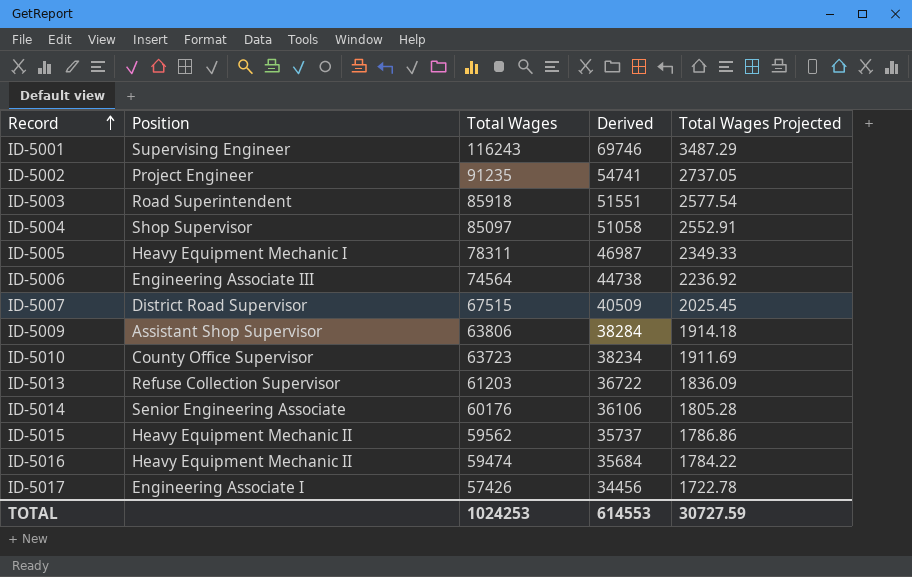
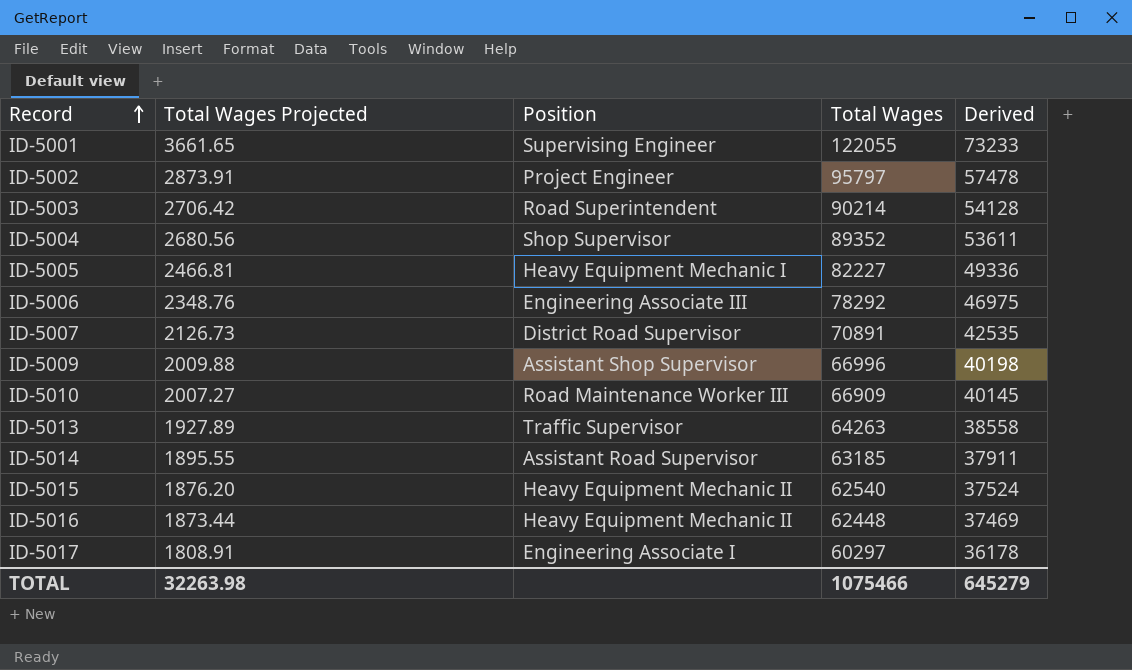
column Total Wages Projected | position: 5 -> 2
ID-5001 | Total Wages Projected: 3487.29 -> 3661.65
ID-5001 | Total Wages: 116243 -> 122055
ID-5001 | Derived: 69746 -> 73233
ID-5002 | Total Wages Projected: 2737.05 -> 2873.91
ID-5002 | Total Wages: 91235 -> 95797
ID-5002 | Derived: 54741 -> 57478
ID-5003 | Total Wages Projected: 2577.54 -> 2706.42
ID-5003 | Total Wages: 85918 -> 90214
ID-5003 | Derived: 51551 -> 54128
ID-5004 | Total Wages Projected: 2552.91 -> 2680.56
ID-5004 | Total Wages: 85097 -> 89352
ID-5004 | Derived: 51058 -> 53611
ID-5005 | Total Wages Projected: 2349.33 -> 2466.81
ID-5005 | Total Wages: 78311 -> 82227
ID-5005 | Derived: 46987 -> 49336
ID-5006 | Total Wages Projected: 2236.92 -> 2348.76
ID-5006 | Total Wages: 74564 -> 78292
ID-5006 | Derived: 44738 -> 46975
ID-5007 | Total Wages Projected: 2025.45 -> 2126.73
ID-5007 | Total Wages: 67515 -> 70891
ID-5007 | Derived: 40509 -> 42535
ID-5009 | Total Wages Projected: 1914.18 -> 2009.88
ID-5009 | Total Wages: 63806 -> 66996
ID-5009 | Derived: 38284 -> 40198
ID-5010 | Total Wages Projected: 1911.69 -> 2007.27
ID-5010 | Position: County Office Supervisor -> Road Maintenance Worker III
ID-5010 | Total Wages: 63723 -> 66909
ID-5010 | Derived: 38234 -> 40145
ID-5013 | Total Wages Projected: 1836.09 -> 1927.89
ID-5013 | Position: Refuse Collection Supervisor -> Traffic Supervisor
ID-5013 | Total Wages: 61203 -> 64263
ID-5013 | Derived: 36722 -> 38558
ID-5014 | Total Wages Projected: 1805.28 -> 1895.55
ID-5014 | Position: Senior Engineering Associate -> Assistant Road Supervisor
ID-5014 | Total Wages: 60176 -> 63185
ID-5014 | Derived: 36106 -> 37911
ID-5015 | Total Wages Projected: 1786.86 -> 1876.20
ID-5015 | Total Wages: 59562 -> 62540
ID-5015 | Derived: 35737 -> 37524
ID-5016 | Total Wages Projected: 1784.22 -> 1873.44
ID-5016 | Total Wages: 59474 -> 62448
ID-5016 | Derived: 35684 -> 37469
ID-5017 | Total Wages Projected: 1722.78 -> 1808.91
ID-5017 | Total Wages: 57426 -> 60297
ID-5017 | Derived: 34456 -> 36178
TOTAL | Total Wages Projected: 30727.59 -> 32263.98
TOTAL | Total Wages: 1024253 -> 1075466
TOTAL | Derived: 614553 -> 645279

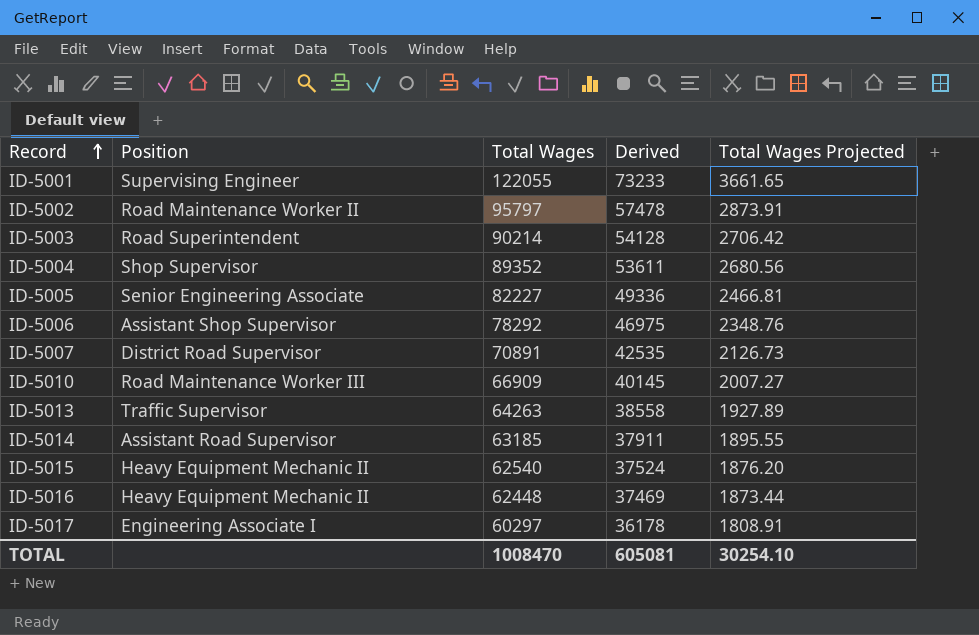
column Total Wages Projected | position: 2 -> 5
row ID-5009: 2009.88 | Assistant Shop Supervisor | 66996 | 40198 -> none
ID-5002 | Position: Project Engineer -> Road Maintenance Worker II
ID-5005 | Position: Heavy Equipment Mechanic I -> Senior Engineering Associate
ID-5006 | Position: Engineering Associate III -> Assistant Shop Supervisor
TOTAL | Total Wages: 1075466 -> 1008470
TOTAL | Derived: 645279 -> 605081
TOTAL | Total Wages Projected: 32263.98 -> 30254.10

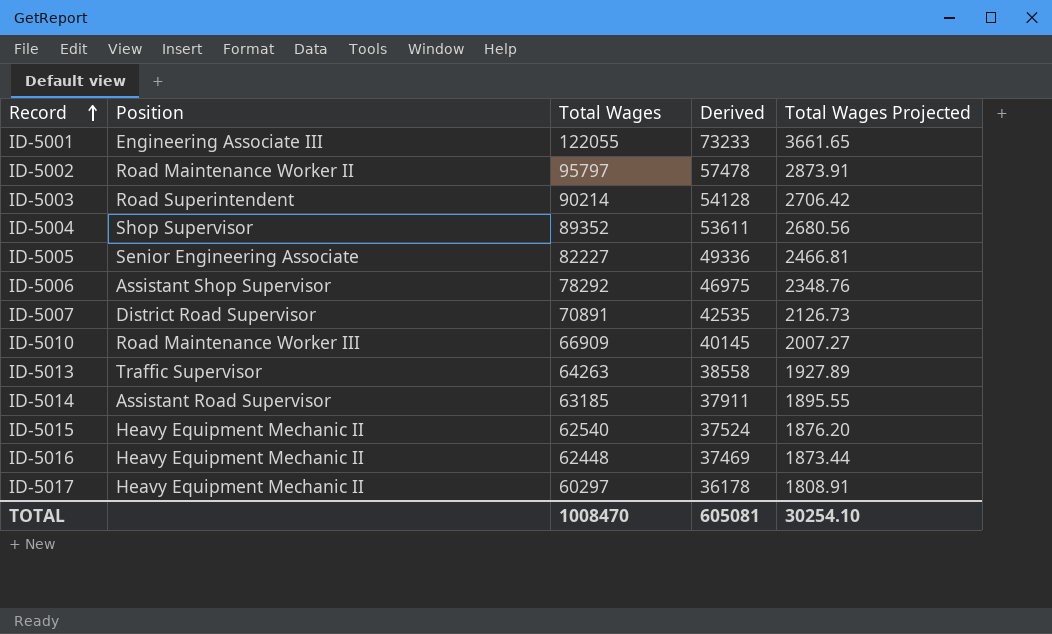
ID-5001 | Position: Supervising Engineer -> Engineering Associate III
ID-5017 | Position: Engineering Associate I -> Heavy Equipment Mechanic II

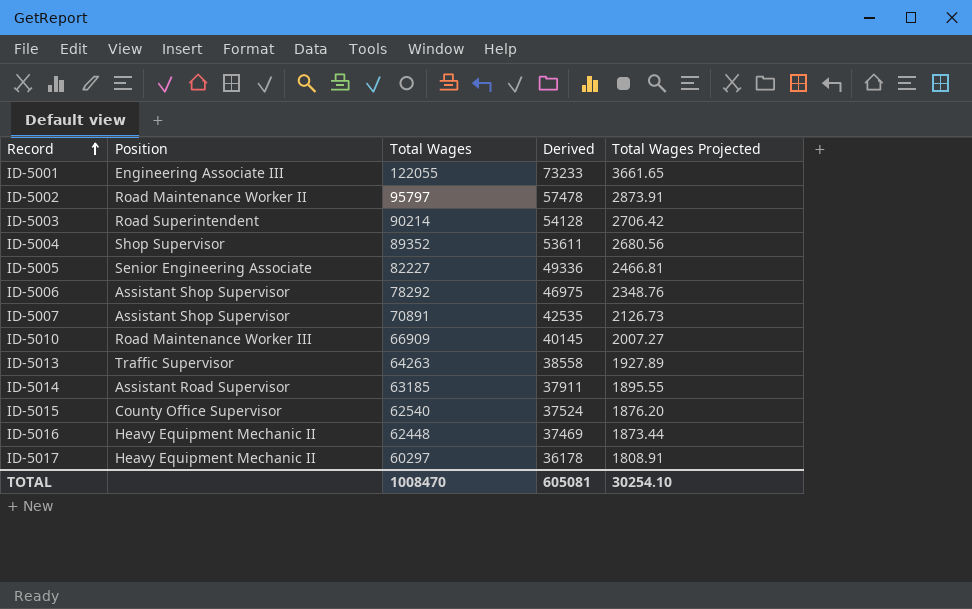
ID-5007 | Position: District Road Supervisor -> Assistant Shop Supervisor
ID-5015 | Position: Heavy Equipment Mechanic II -> County Office Supervisor

